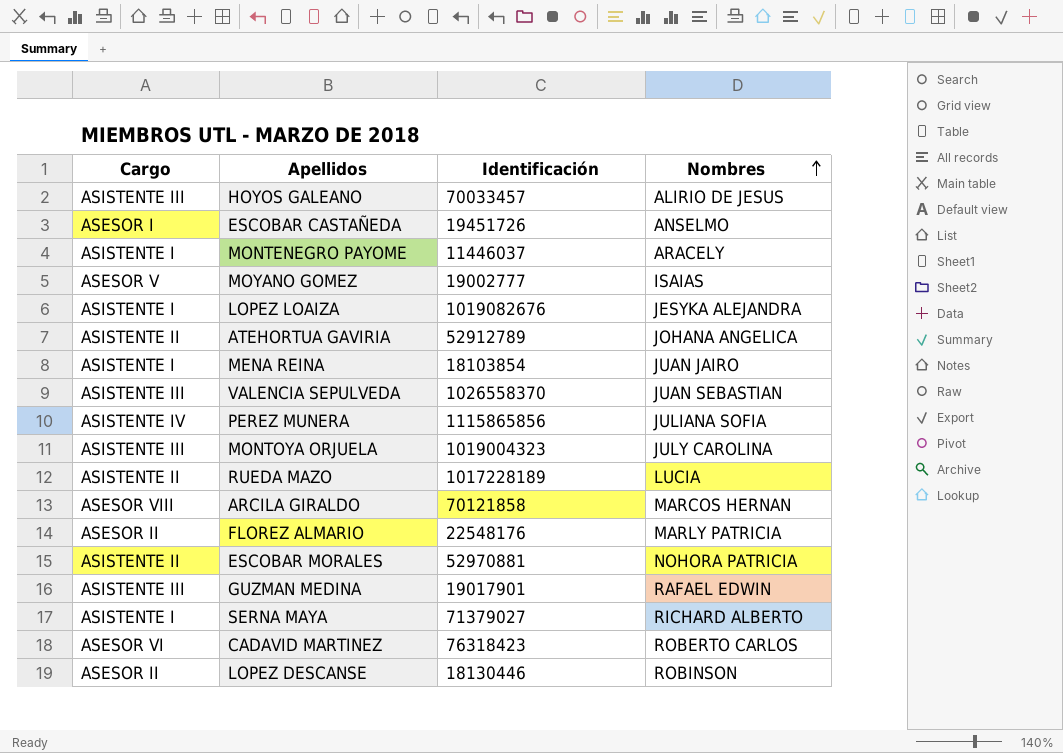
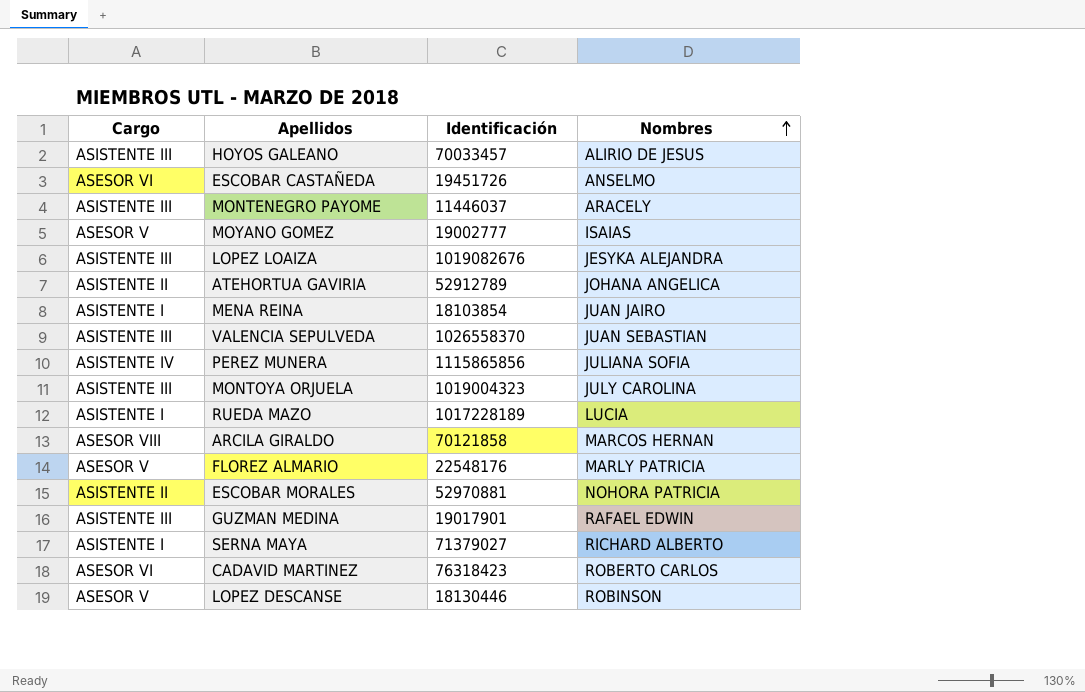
ESCOBAR CASTAÑEDA | Cargo: ASESOR I -> ASESOR VI
MONTENEGRO PAYOME | Cargo: ASISTENTE I -> ASISTENTE III
LOPEZ LOAIZA | Cargo: ASISTENTE I -> ASISTENTE III
RUEDA MAZO | Cargo: ASISTENTE II -> ASISTENTE I
FLOREZ ALMARIO | Cargo: ASESOR II -> ASESOR V
LOPEZ DESCANSE | Cargo: ASESOR II -> ASESOR V

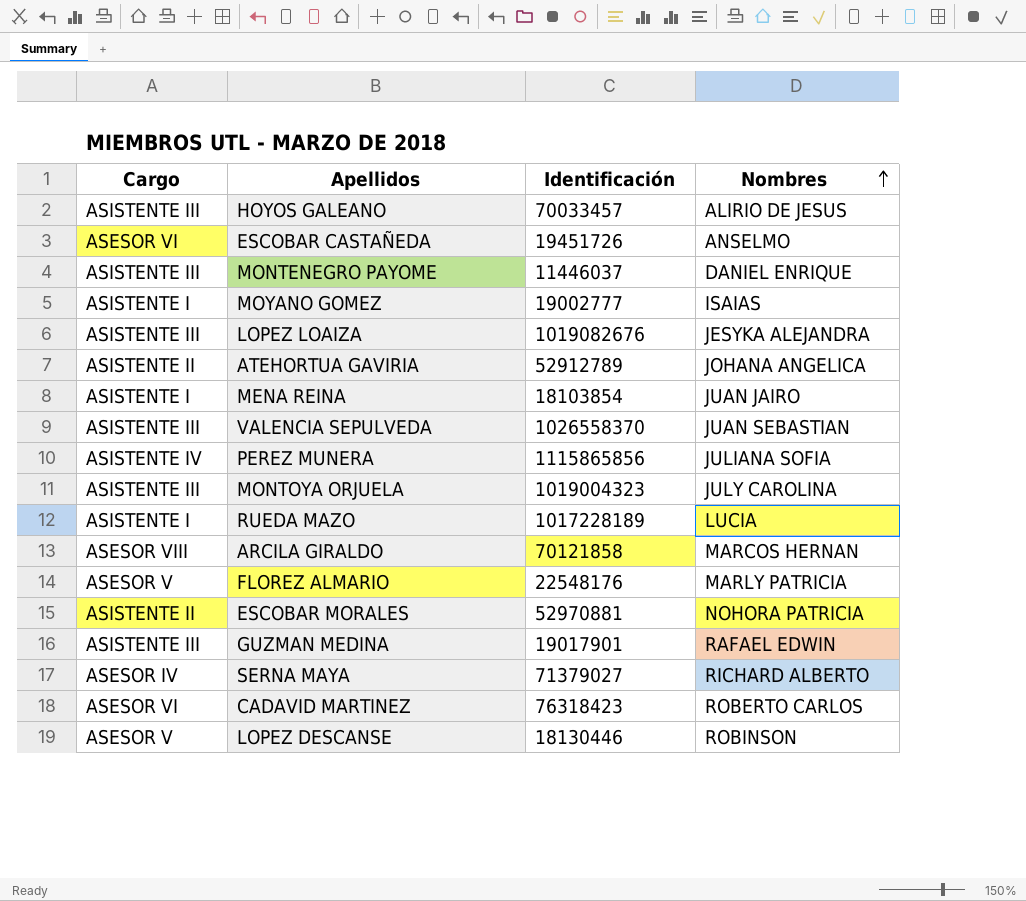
MONTENEGRO PAYOME | Nombres: ARACELY -> DANIEL ENRIQUE
MOYANO GOMEZ | Cargo: ASESOR V -> ASISTENTE I
SERNA MAYA | Cargo: ASISTENTE I -> ASESOR IV

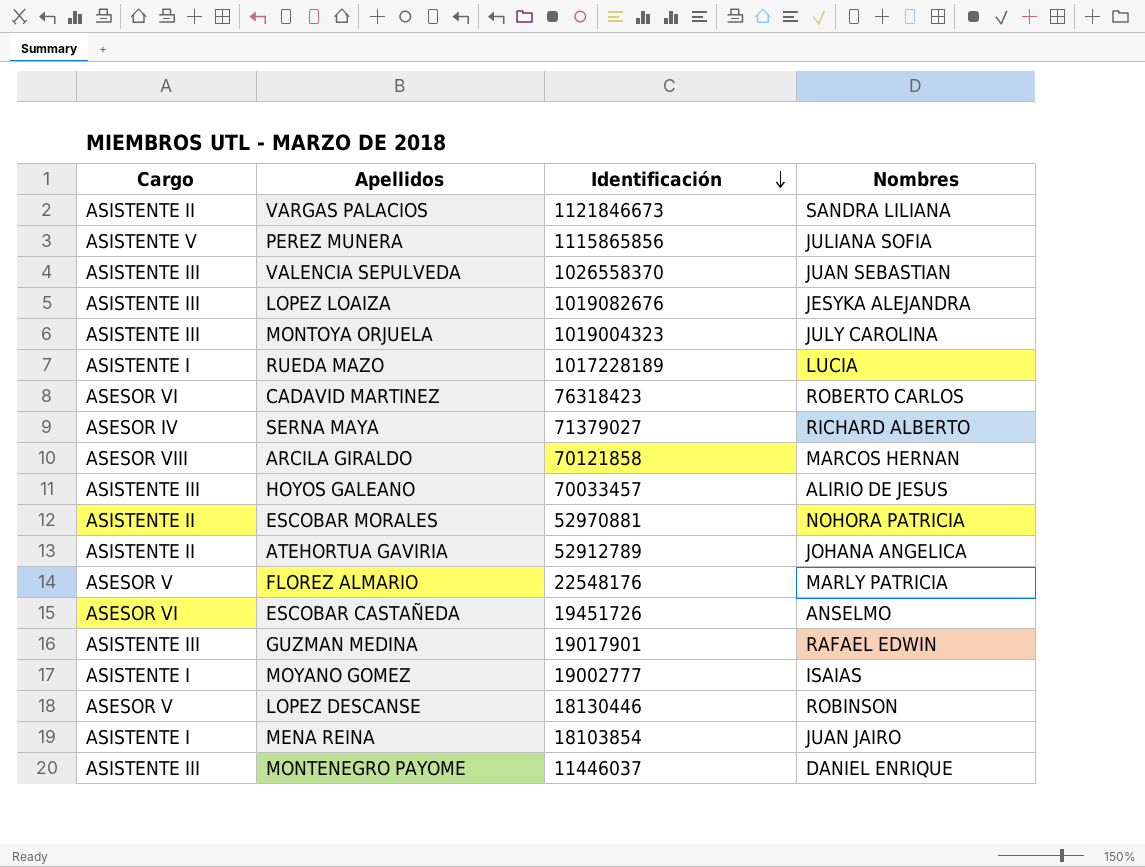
row order: Nombres ascending -> Identificación descending
row VARGAS PALACIOS: none -> ASISTENTE II | 1121846673 | SANDRA LILIANA
PEREZ MUNERA | Cargo: ASISTENTE IV -> ASISTENTE V

